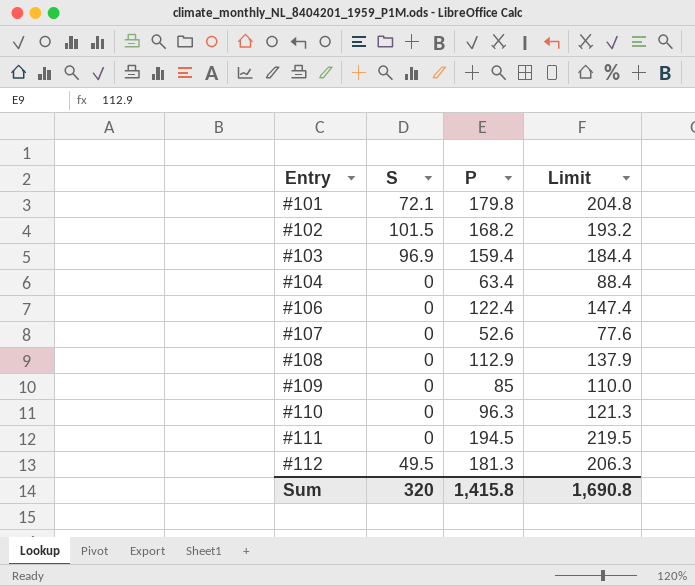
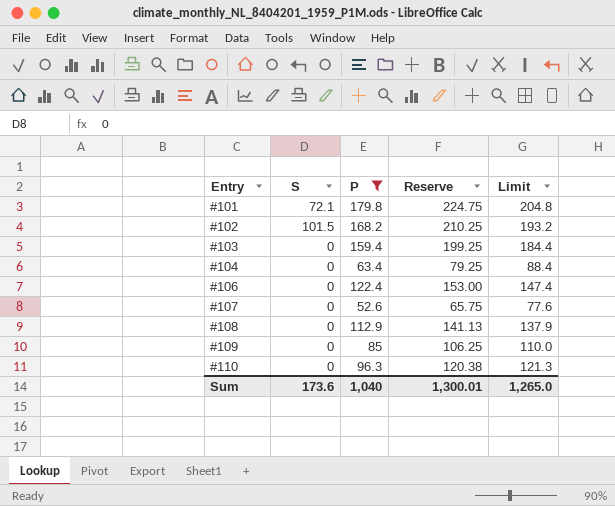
filter: none -> P <= 179.8
column Reserve | formula: none -> [P] * 1.25
#103 | S: 96.9 -> 0
Sum | S: 320 -> 173.6
Sum | P: 1,415.8 -> 1,040
Sum | Limit: 1,690.8 -> 1,265.0

